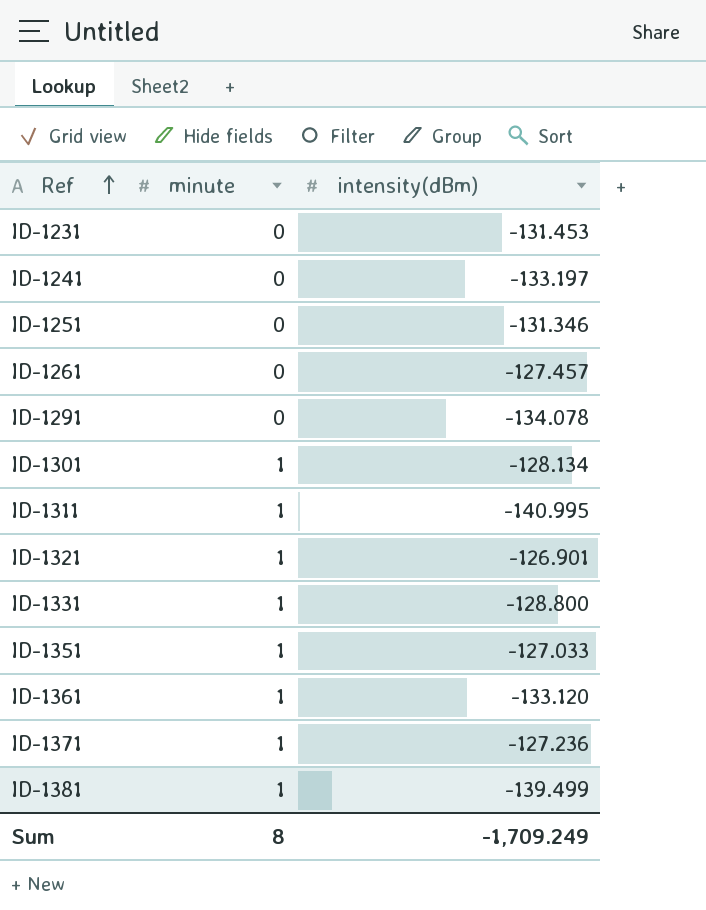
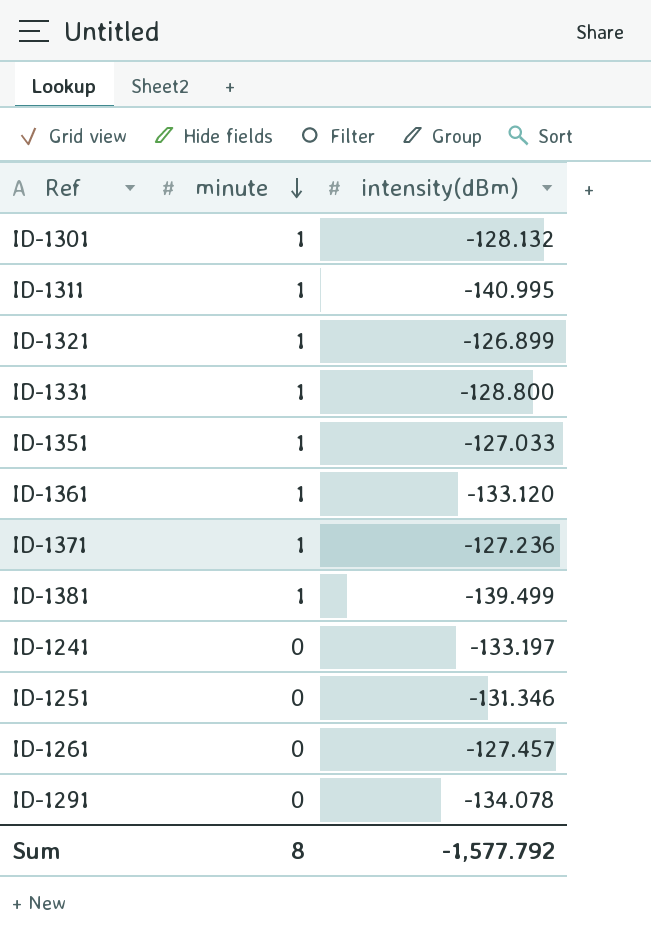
row order: Ref ascending -> minute descending
row ID-1231: 0 | -131.453 -> none
ID-1301 | intensity(dBm): -128.134 -> -128.132
ID-1321 | intensity(dBm): -126.901 -> -126.899
Sum | intensity(dBm): -1,709.249 -> -1,577.792

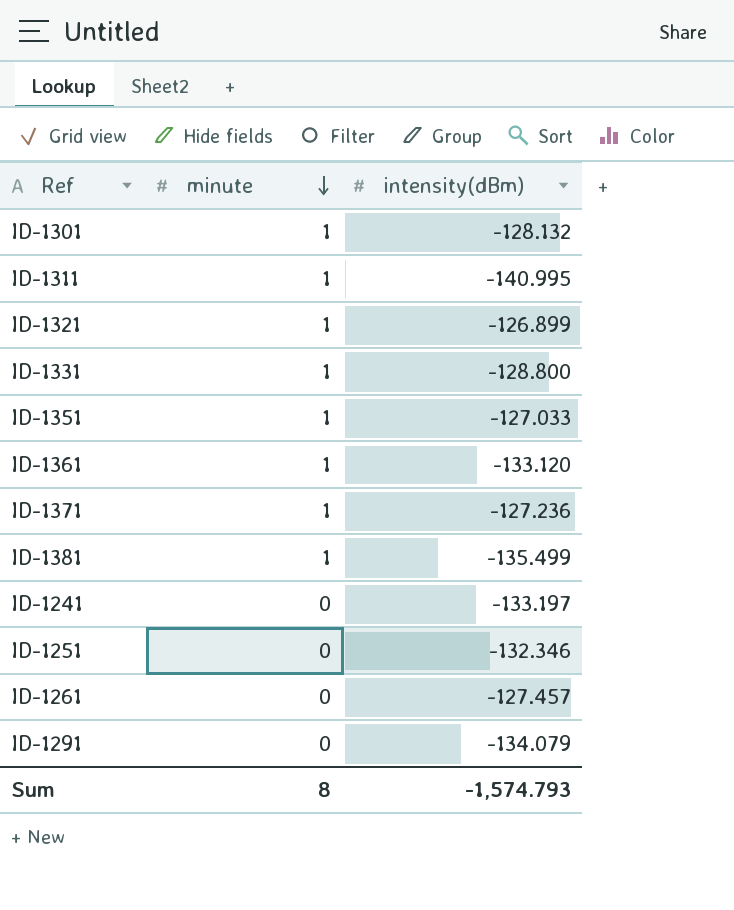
ID-1381 | intensity(dBm): -139.499 -> -135.499
ID-1251 | intensity(dBm): -131.346 -> -132.346
ID-1291 | intensity(dBm): -134.078 -> -134.079
Sum | intensity(dBm): -1,577.792 -> -1,574.793

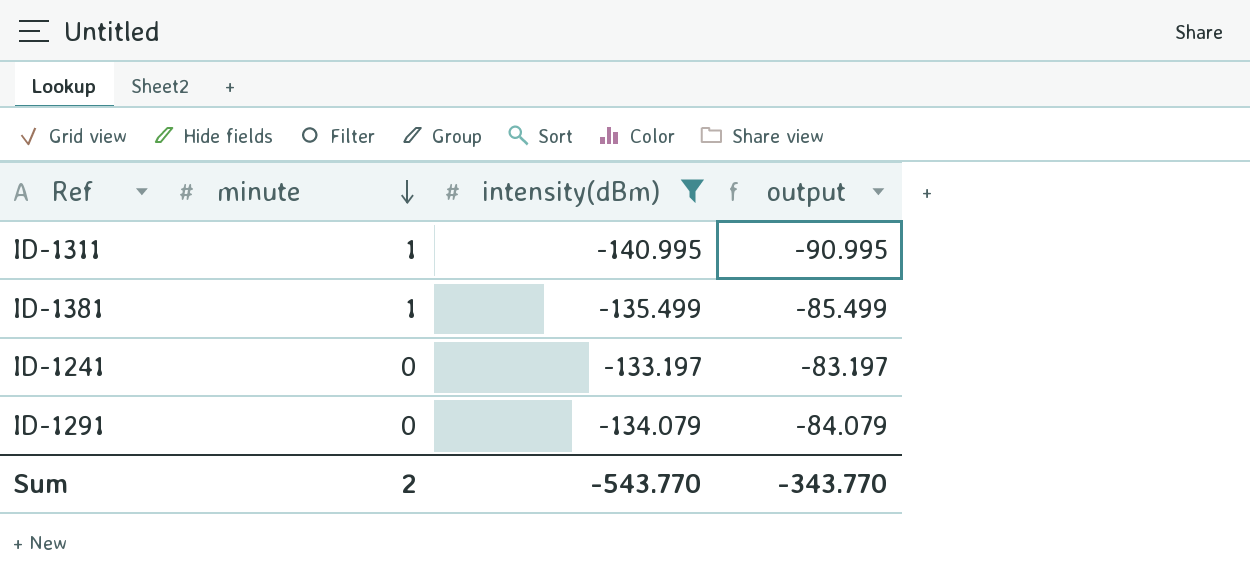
filter: none -> intensity(dBm) <= -133.197
column output | formula: none -> [intensity(dBm)] + 50
Sum | minute: 8 -> 2
Sum | intensity(dBm): -1,574.793 -> -543.770

